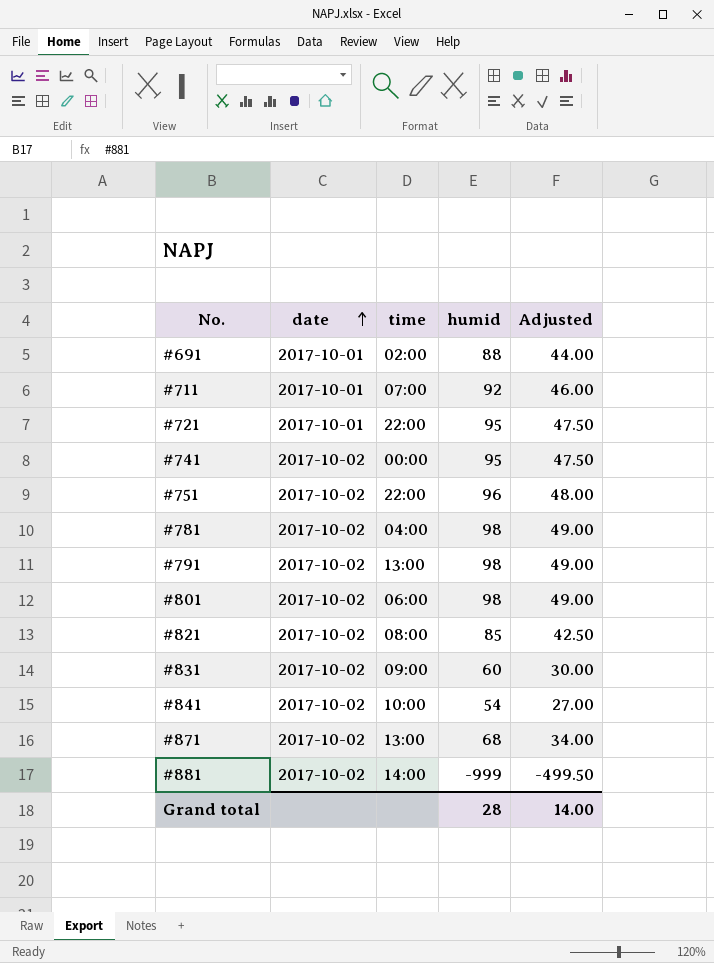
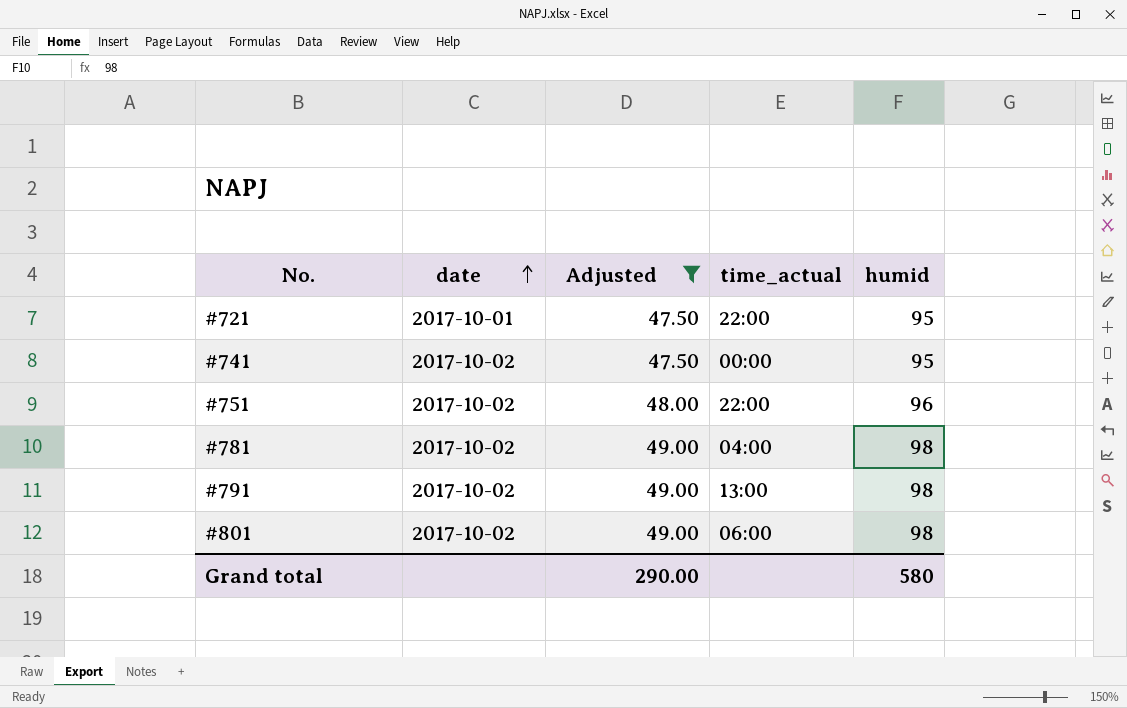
filter: none -> Adjusted >= 47.50
column Adjusted | position: 5 -> 3
column name: time -> time_actual
Grand total | Adjusted: 14.00 -> 290.00
Grand total | humid: 28 -> 580

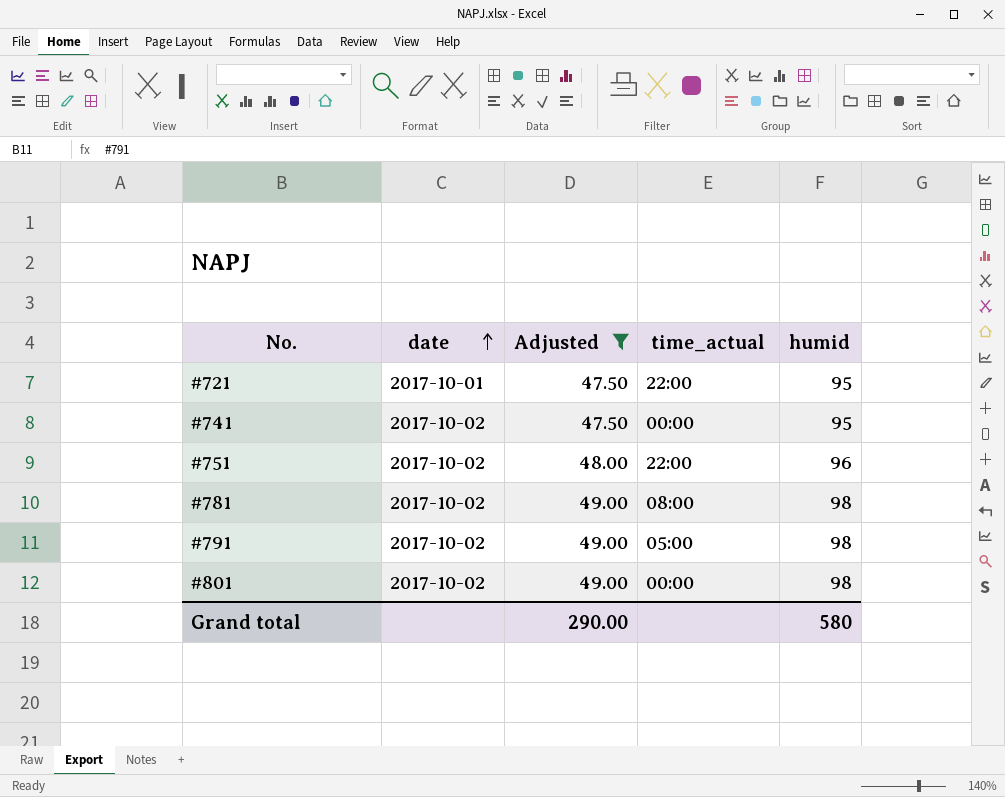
#781 | time_actual: 04:00 -> 08:00
#791 | time_actual: 13:00 -> 05:00
#801 | time_actual: 06:00 -> 00:00

